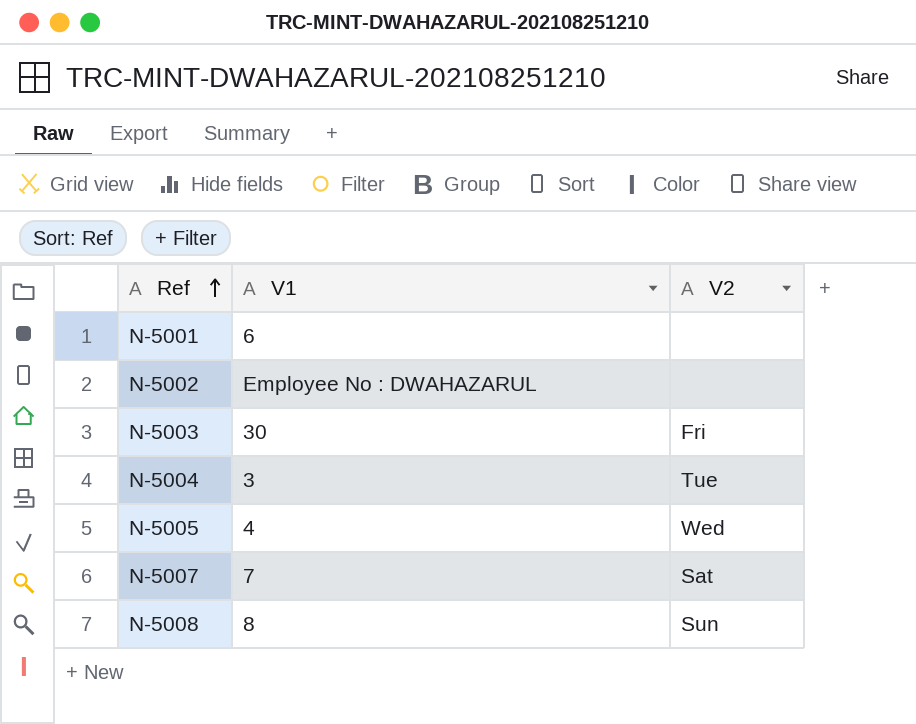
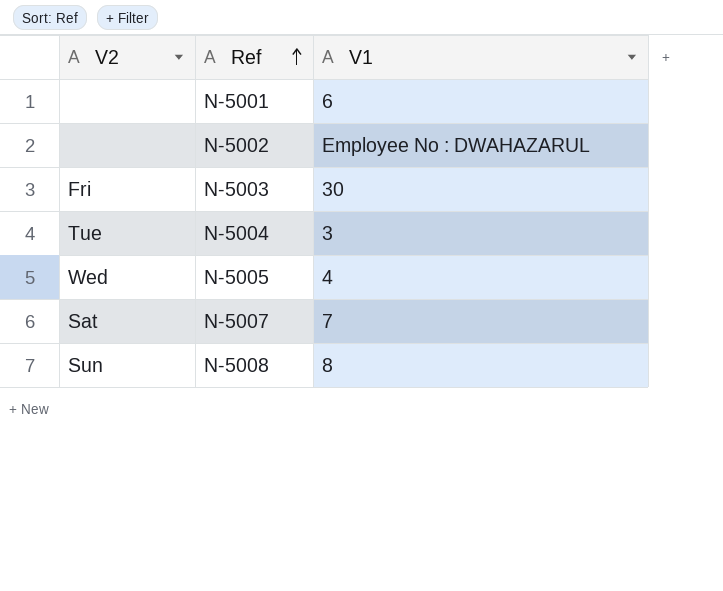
column V2 | position: 3 -> 1

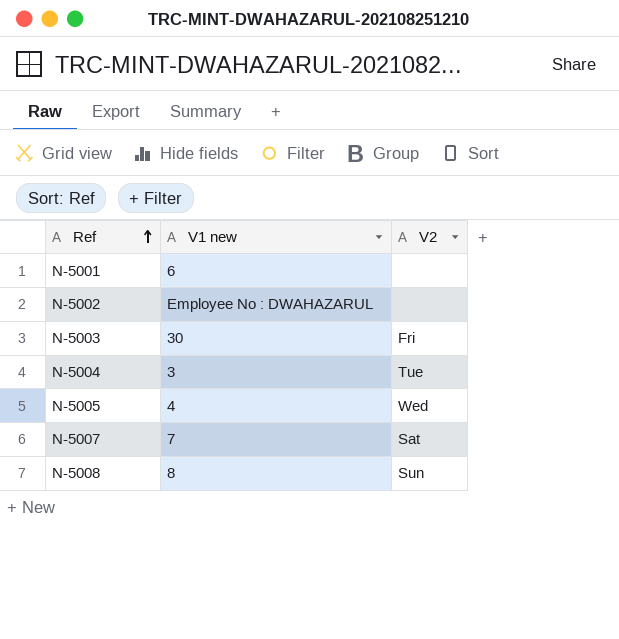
column name: V1 -> V1 new
column V2 | position: 1 -> 3

